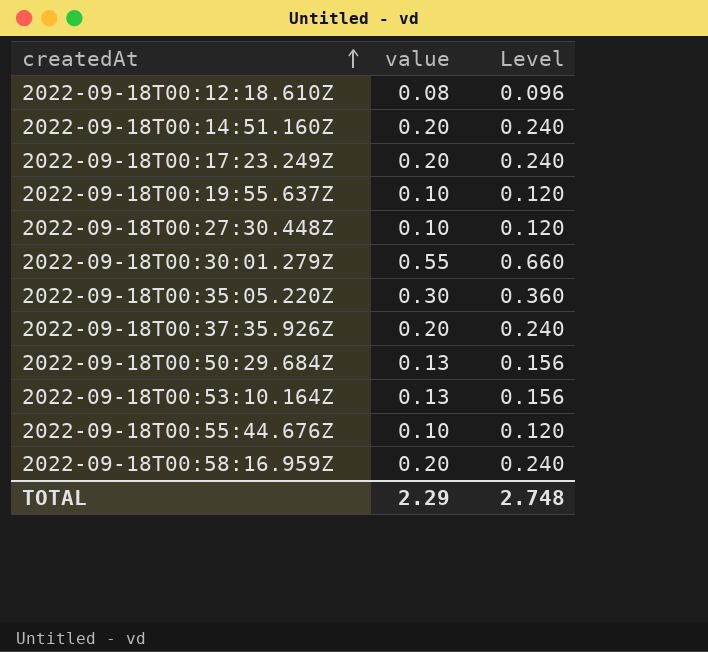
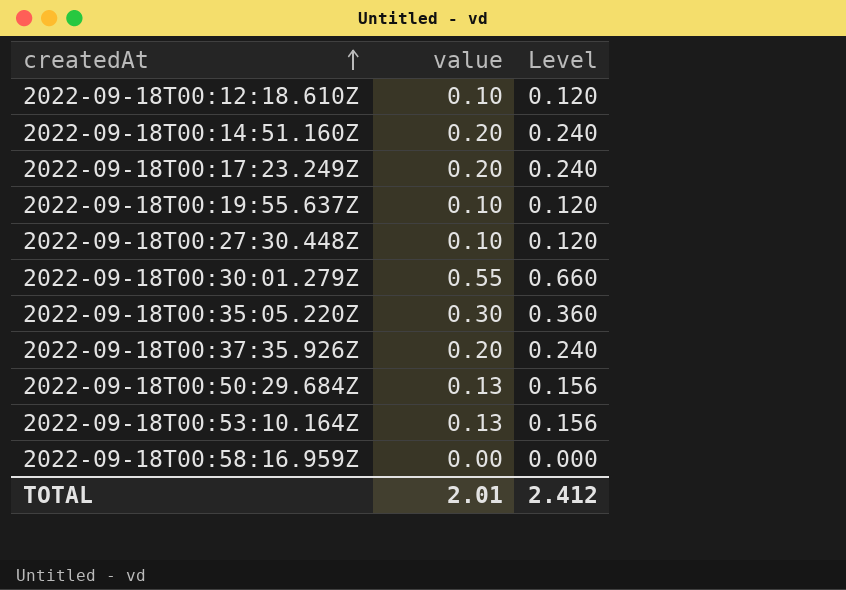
row 2022-09-18T00:55:44.676Z: 0.10 | 0.120 -> none
2022-09-18T00:12:18.610Z | value: 0.08 -> 0.10
2022-09-18T00:12:18.610Z | Level: 0.096 -> 0.120
2022-09-18T00:58:16.959Z | value: 0.20 -> 0.00
2022-09-18T00:58:16.959Z | Level: 0.240 -> 0.000
TOTAL | value: 2.29 -> 2.01
TOTAL | Level: 2.748 -> 2.412

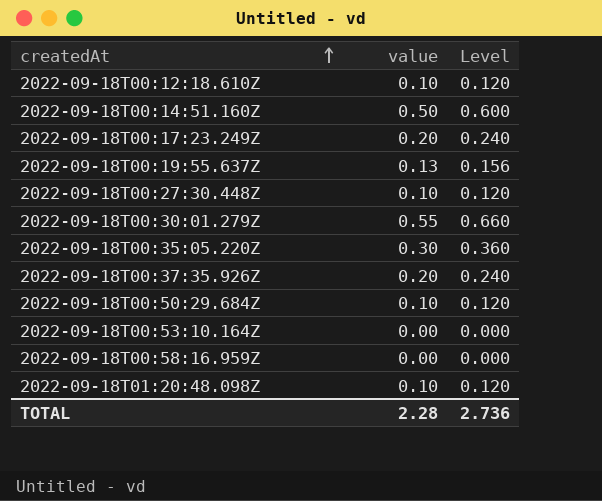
2022-09-18T00:14:51.160Z | value: 0.20 -> 0.50
2022-09-18T00:14:51.160Z | Level: 0.240 -> 0.600
2022-09-18T00:19:55.637Z | value: 0.10 -> 0.13
2022-09-18T00:19:55.637Z | Level: 0.120 -> 0.156
2022-09-18T00:50:29.684Z | value: 0.13 -> 0.10
2022-09-18T00:50:29.684Z | Level: 0.156 -> 0.120
2022-09-18T00:53:10.164Z | value: 0.13 -> 0.00
2022-09-18T00:53:10.164Z | Level: 0.156 -> 0.000
row 2022-09-18T01:20:48.098Z: none -> 0.10 | 0.120
TOTAL | value: 2.01 -> 2.28
TOTAL | Level: 2.412 -> 2.736

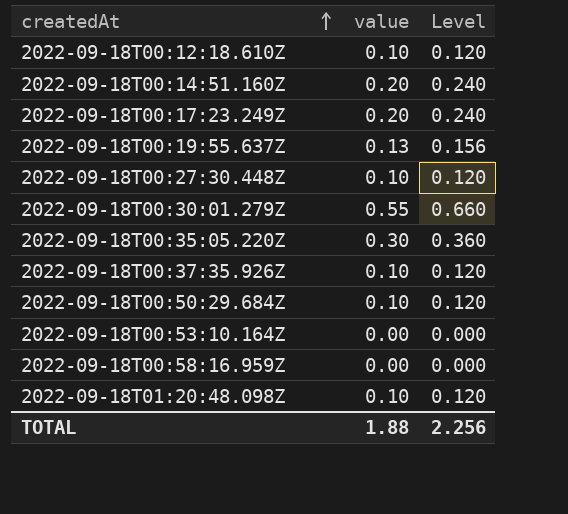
2022-09-18T00:14:51.160Z | value: 0.50 -> 0.20
2022-09-18T00:14:51.160Z | Level: 0.600 -> 0.240
2022-09-18T00:37:35.926Z | value: 0.20 -> 0.10
2022-09-18T00:37:35.926Z | Level: 0.240 -> 0.120
TOTAL | value: 2.28 -> 1.88
TOTAL | Level: 2.736 -> 2.256

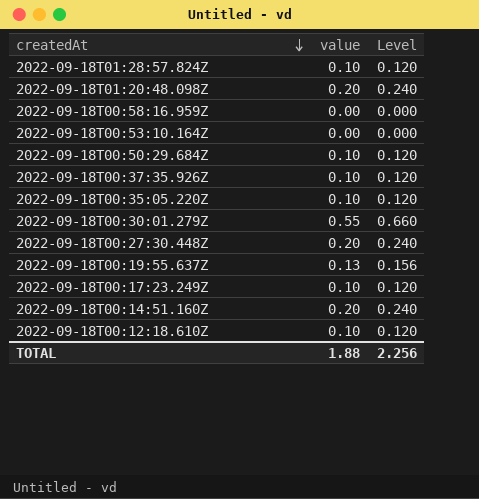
row order: createdAt ascending -> createdAt descending
row 2022-09-18T01:28:57.824Z: none -> 0.10 | 0.120
2022-09-18T01:20:48.098Z | value: 0.10 -> 0.20
2022-09-18T01:20:48.098Z | Level: 0.120 -> 0.240
2022-09-18T00:35:05.220Z | value: 0.30 -> 0.10
2022-09-18T00:35:05.220Z | Level: 0.360 -> 0.120
2022-09-18T00:27:30.448Z | value: 0.10 -> 0.20
2022-09-18T00:27:30.448Z | Level: 0.120 -> 0.240
2022-09-18T00:17:23.249Z | value: 0.20 -> 0.10
2022-09-18T00:17:23.249Z | Level: 0.240 -> 0.120

